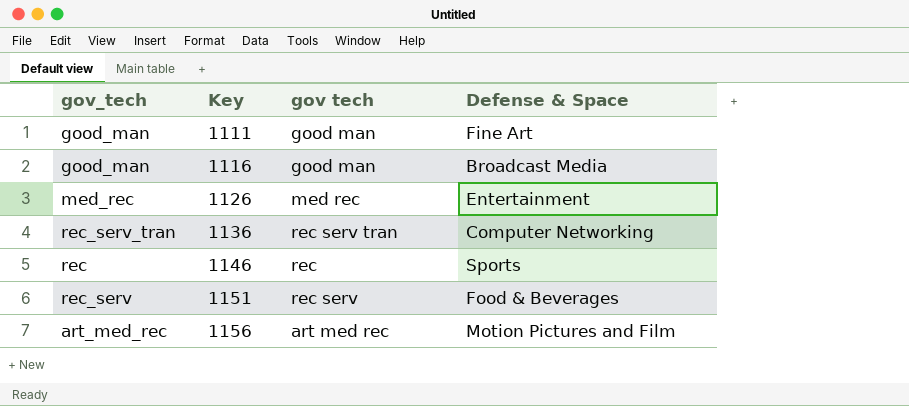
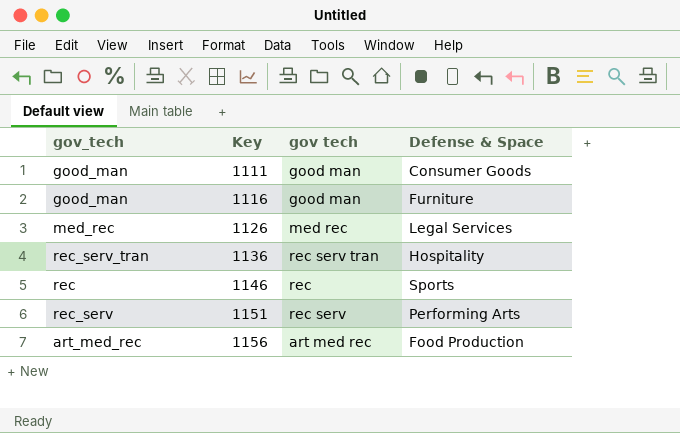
1111 | Defense & Space: Fine Art -> Consumer Goods
1116 | Defense & Space: Broadcast Media -> Furniture
1126 | Defense & Space: Entertainment -> Legal Services
1136 | Defense & Space: Computer Networking -> Hospitality
1151 | Defense & Space: Food & Beverages -> Performing Arts
1156 | Defense & Space: Motion Pictures and Film -> Food Production

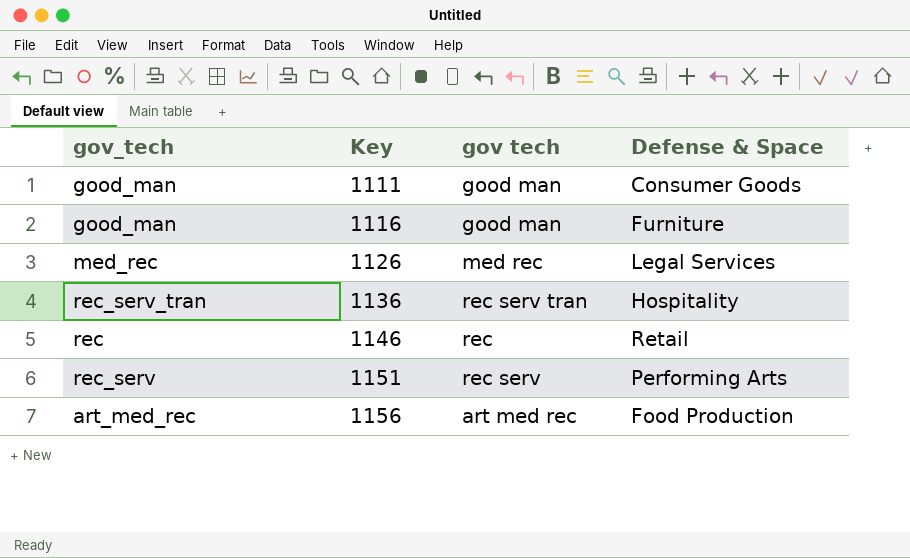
1146 | Defense & Space: Sports -> Retail

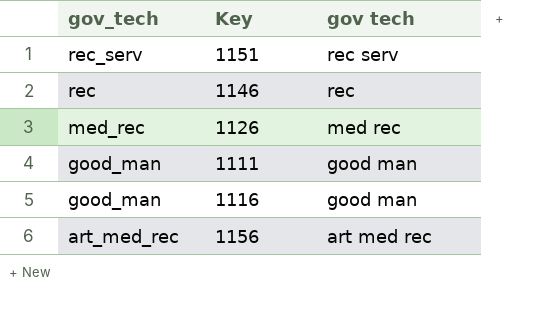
row order: Key ascending -> gov_tech descending
column Defense & Space | position: 4 -> none
row 1136: rec_serv_tran | rec serv tran | Hospitality -> none

